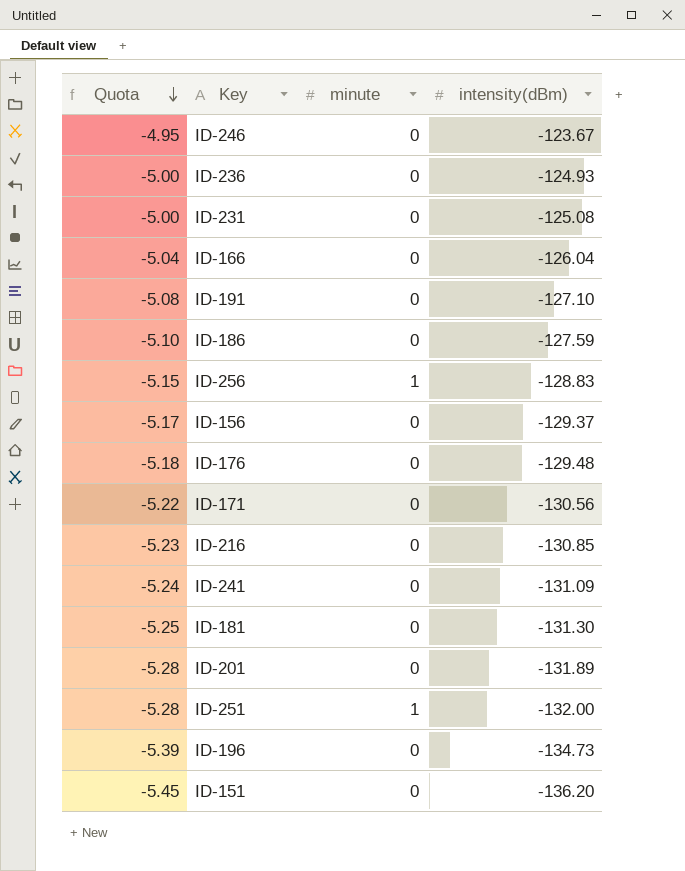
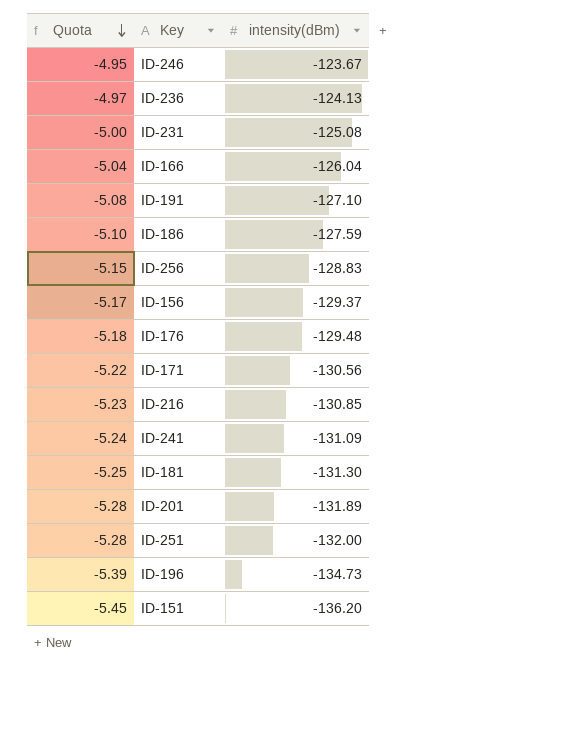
column minute | position: 3 -> none
ID-236 | Quota: -5.00 -> -4.97
ID-236 | intensity(dBm): -124.93 -> -124.13

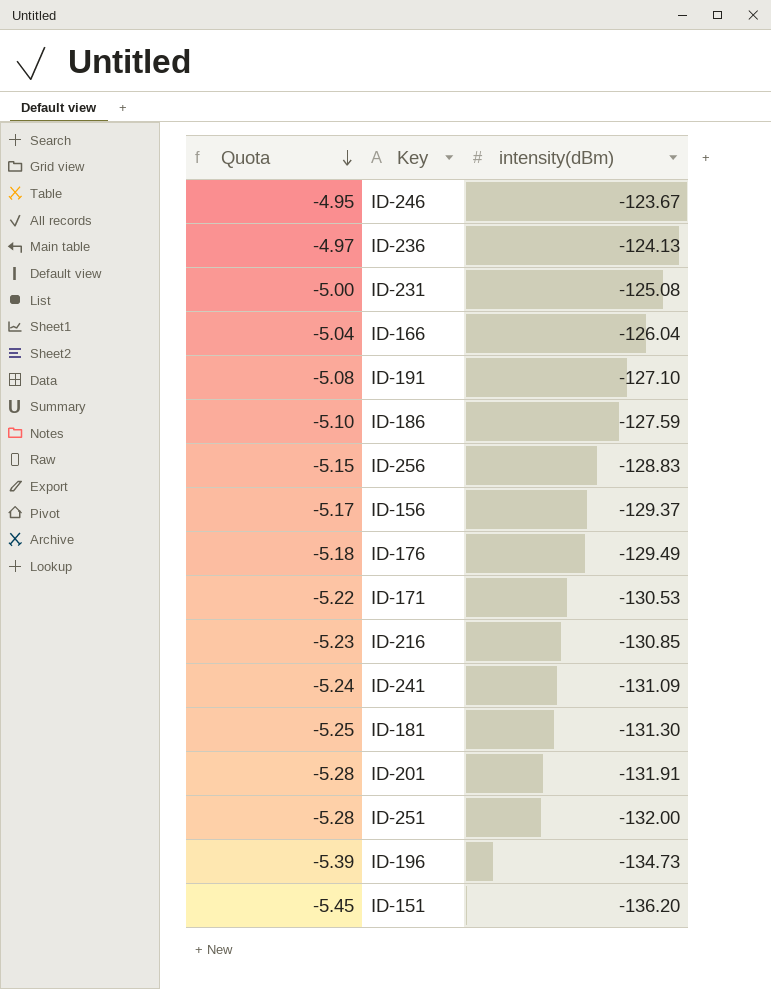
ID-176 | intensity(dBm): -129.48 -> -129.49
ID-171 | intensity(dBm): -130.56 -> -130.53
ID-201 | intensity(dBm): -131.89 -> -131.91

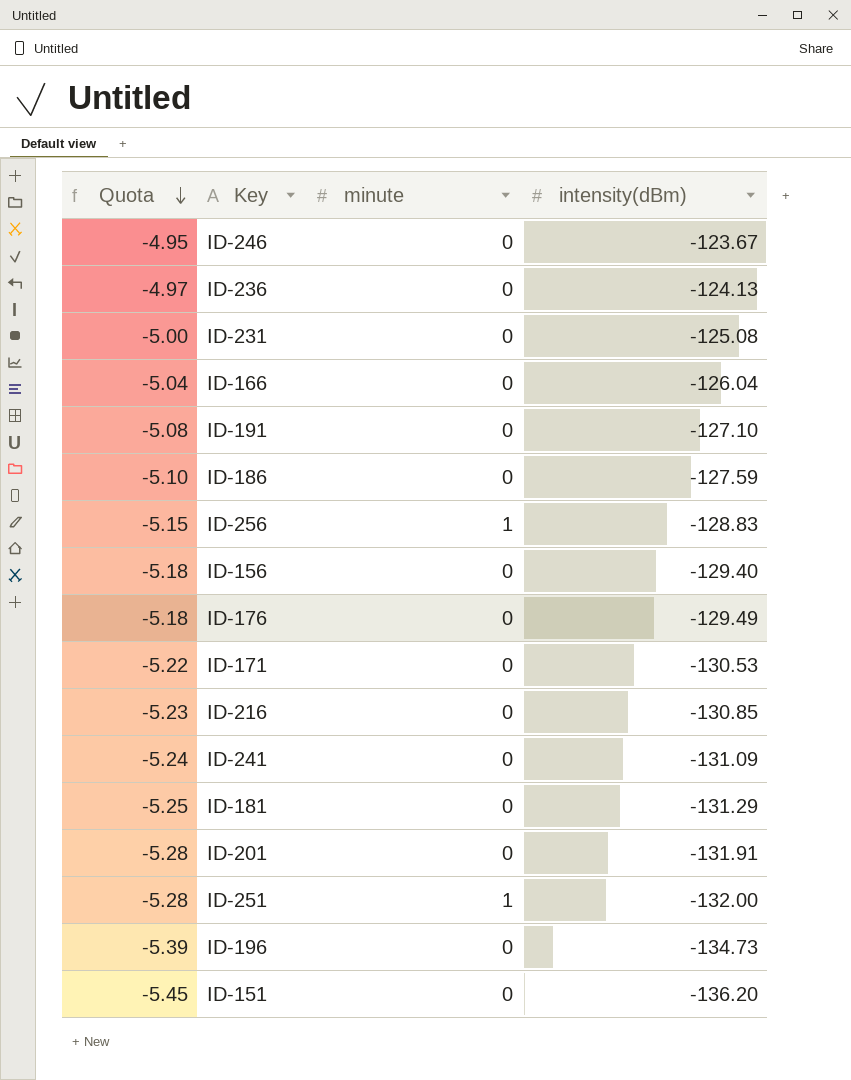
column minute | position: none -> 3
ID-156 | Quota: -5.17 -> -5.18
ID-156 | intensity(dBm): -129.37 -> -129.40
ID-181 | intensity(dBm): -131.30 -> -131.29

